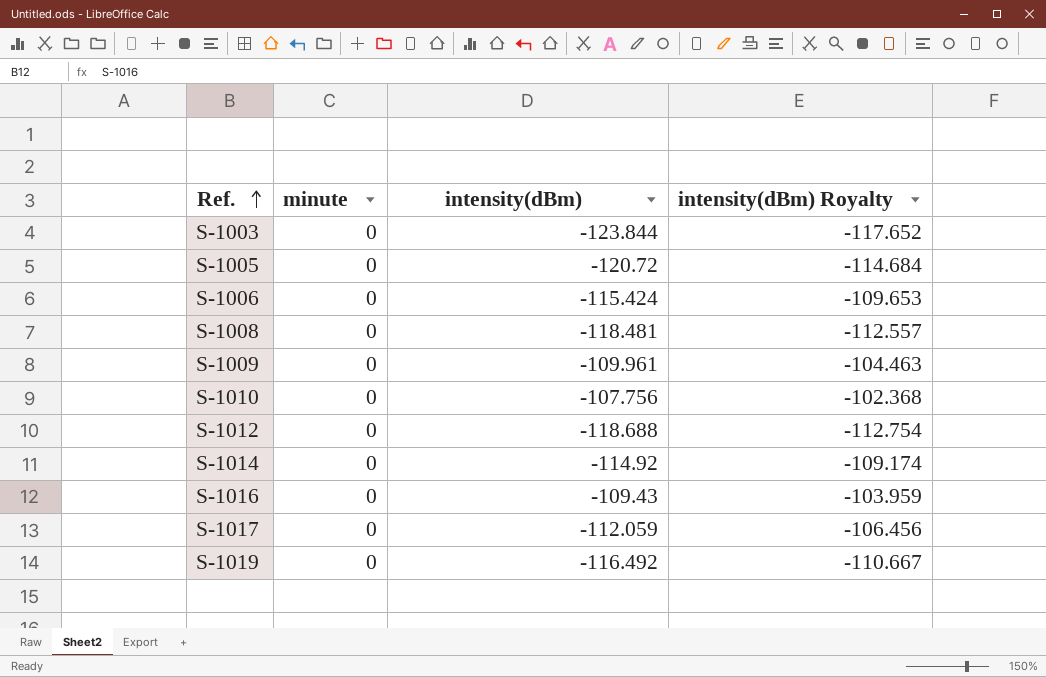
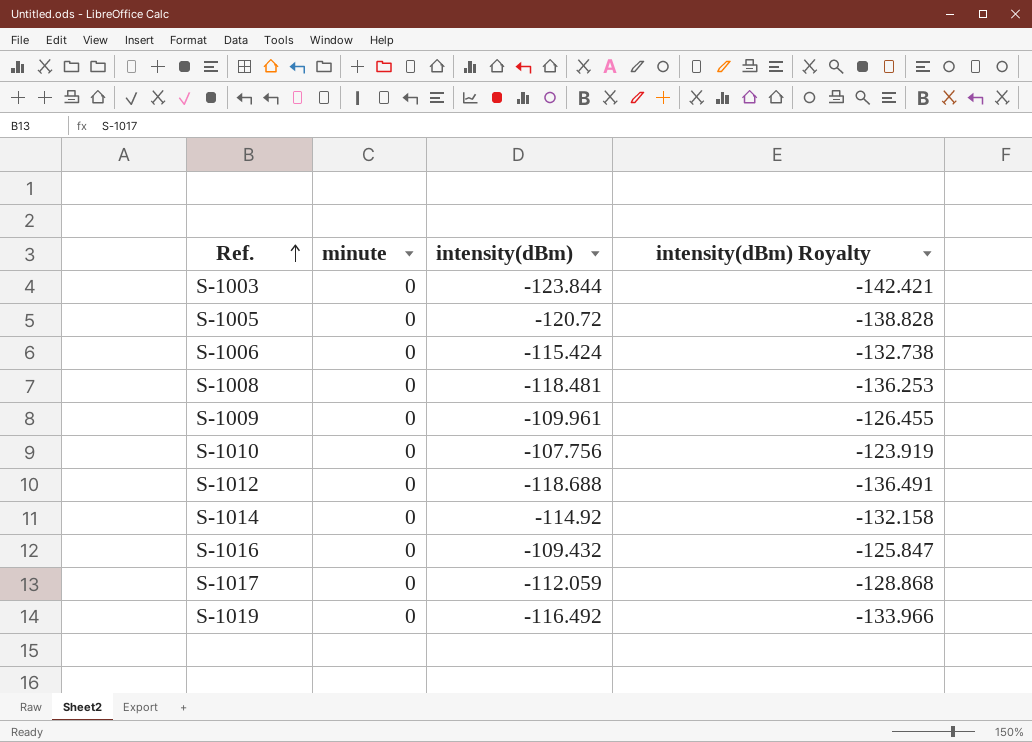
column intensity(dBm) Royalty | formula: [intensity(dBm)] * 0.95 -> [intensity(dBm)] * 1.15
S-1016 | intensity(dBm): -109.43 -> -109.432

